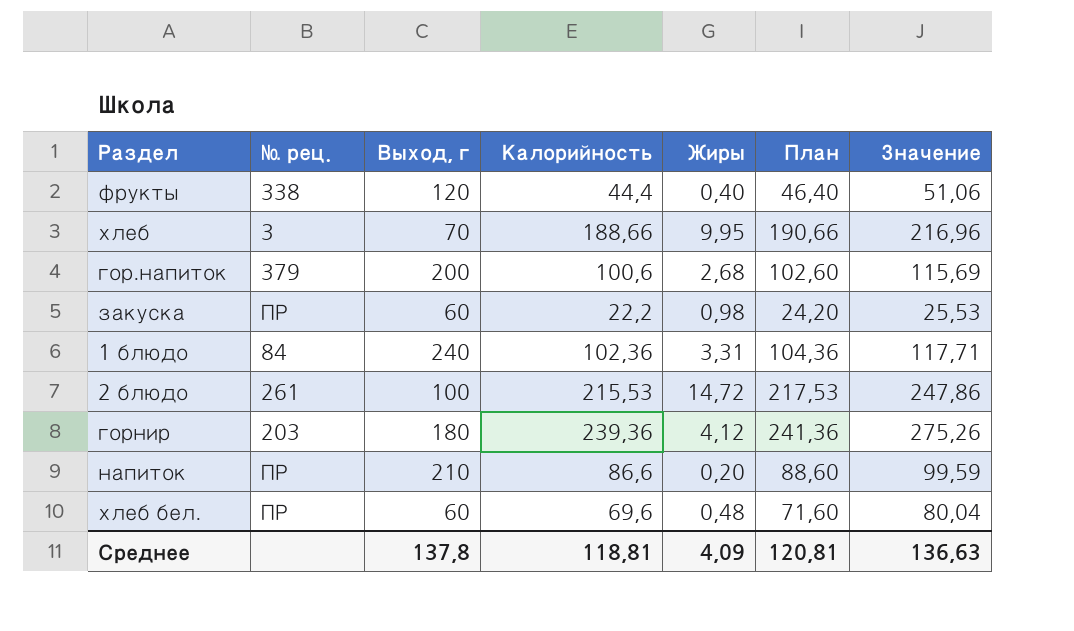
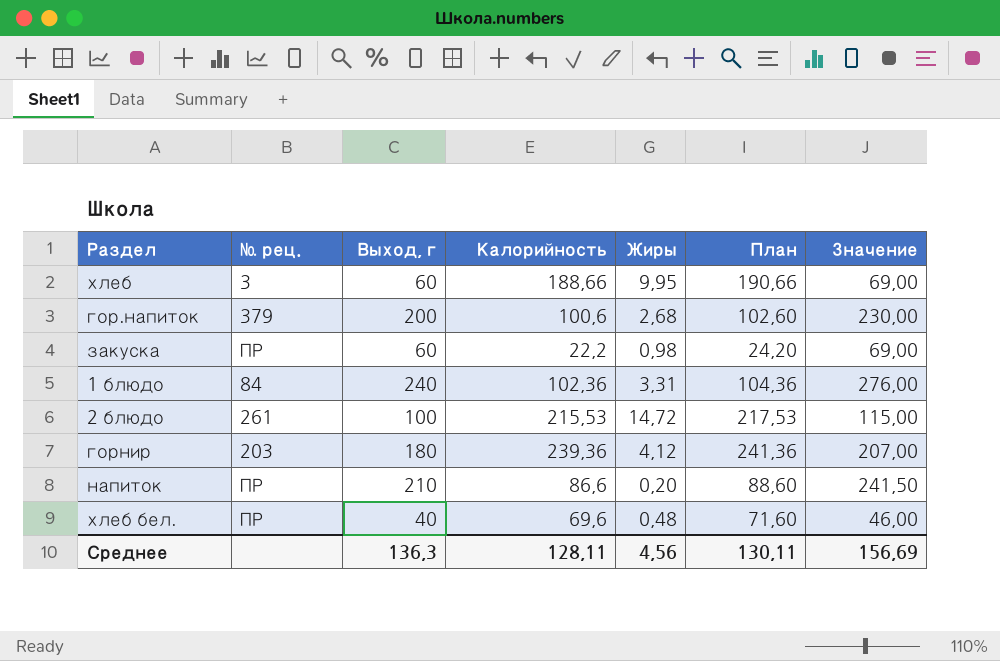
column Значение | formula: [Калорийность] * 1,15 -> [Выход, г] * 1,15
row фрукты: 338 | 120 | 44,4 | 0,40 | 46,40 | 51,06 -> none
хлеб | Выход, г: 70 -> 60
хлеб бел. | Выход, г: 60 -> 40
Среднее | Выход, г: 137,8 -> 136,3
Среднее | Калорийность: 118,81 -> 128,11
Среднее | Жиры: 4,09 -> 4,56
Среднее | План: 120,81 -> 130,11
Среднее | Значение: 136,63 -> 156,69

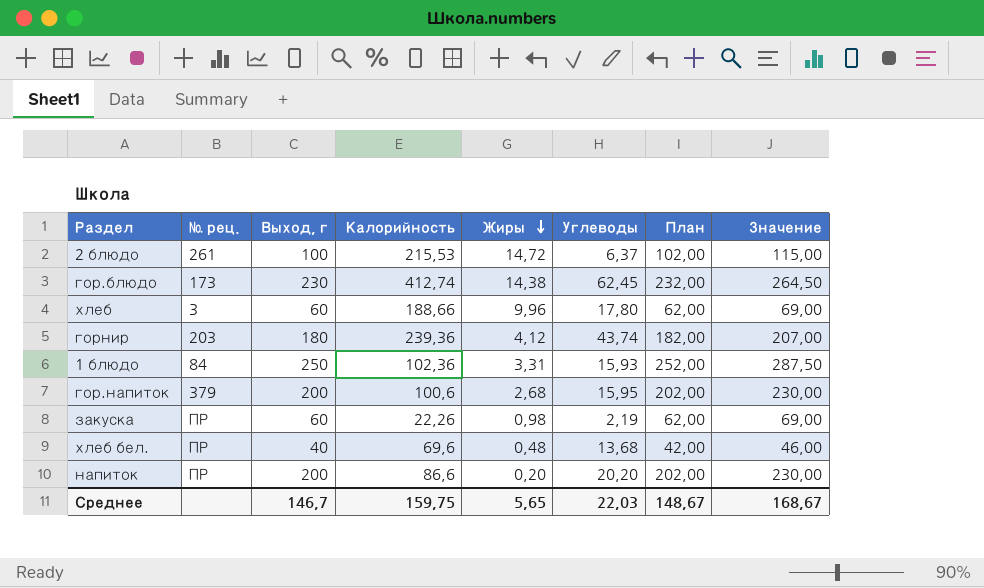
row order: none -> Жиры descending
column Углеводы | position: none -> 6
column План | formula: [Калорийность] + 2 -> [Выход, г] + 2
row гор.блюдо: none -> 173 | 230 | 412,74 | 14,38 | 62,45 | 232,00 | 264,50
хлеб | Жиры: 9,95 -> 9,96
1 блюдо | Выход, г: 240 -> 250
1 блюдо | Значение: 276,00 -> 287,50
закуска | Калорийность: 22,2 -> 22,26
напиток | Выход, г: 210 -> 200
напиток | Значение: 241,50 -> 230,00
Среднее | Выход, г: 136,3 -> 146,7
Среднее | Калорийность: 128,11 -> 159,75
Среднее | Жиры: 4,56 -> 5,65
Среднее | План: 130,11 -> 148,67
Среднее | Значение: 156,69 -> 168,67

